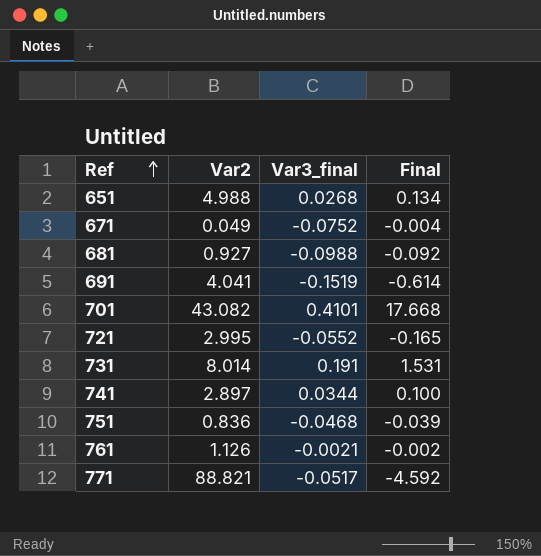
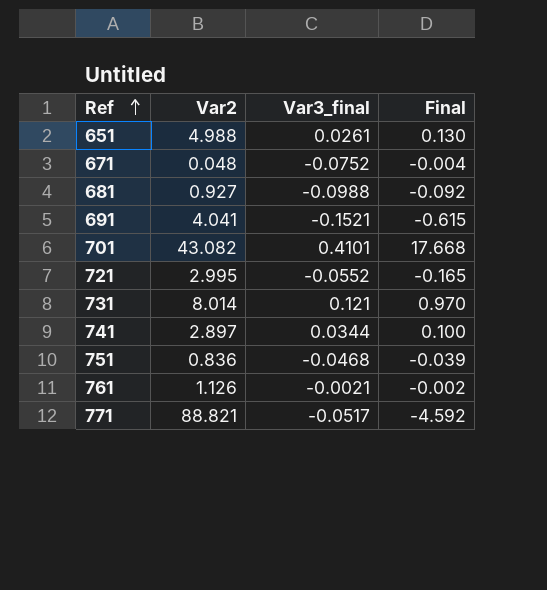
651 | Var3_final: 0.0268 -> 0.0261
651 | Final: 0.134 -> 0.130
671 | Var2: 0.049 -> 0.048
691 | Var3_final: -0.1519 -> -0.1521
691 | Final: -0.614 -> -0.615
731 | Var3_final: 0.191 -> 0.121
731 | Final: 1.531 -> 0.970

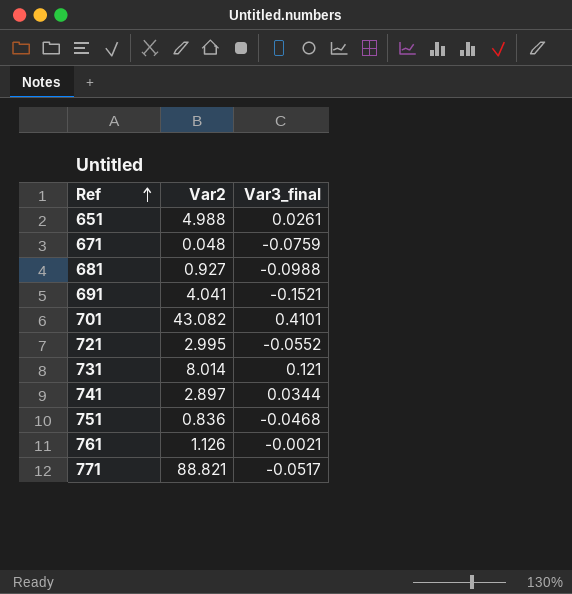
column Final | formula: [Var2] * [Var3_final] -> none
671 | Var3_final: -0.0752 -> -0.0759

